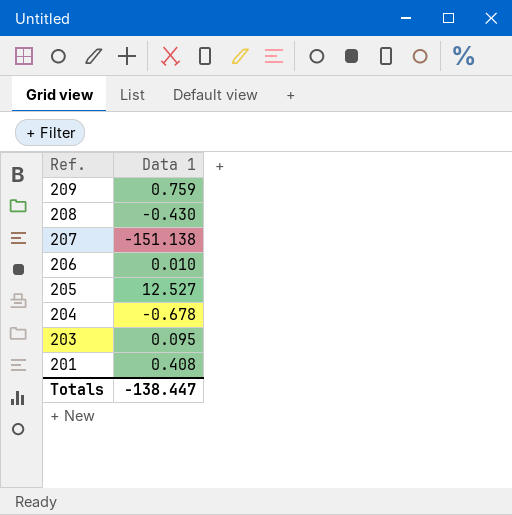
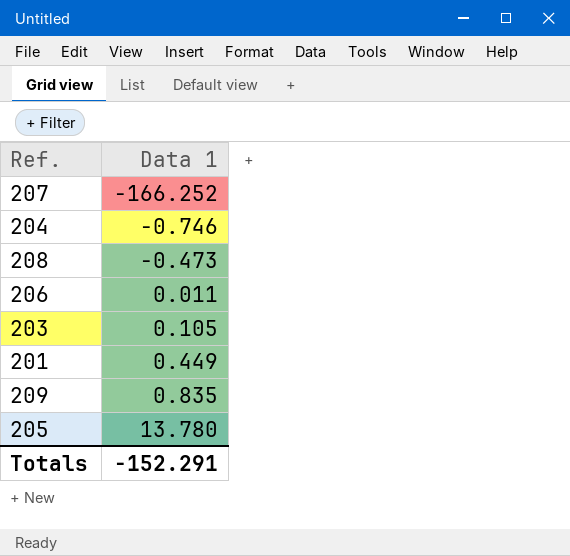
row order: Ref. descending -> Data 1 ascending
207 | Data 1: -151.138 -> -166.252
204 | Data 1: -0.678 -> -0.746
208 | Data 1: -0.430 -> -0.473
206 | Data 1: 0.010 -> 0.011
203 | Data 1: 0.095 -> 0.105
201 | Data 1: 0.408 -> 0.449
209 | Data 1: 0.759 -> 0.835
205 | Data 1: 12.527 -> 13.780
Totals | Data 1: -138.447 -> -152.291

